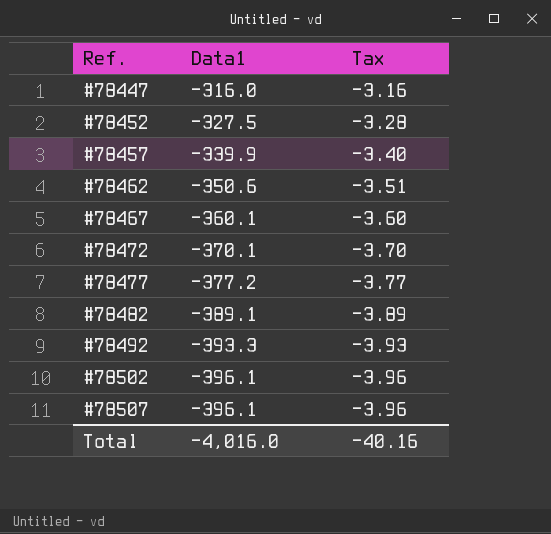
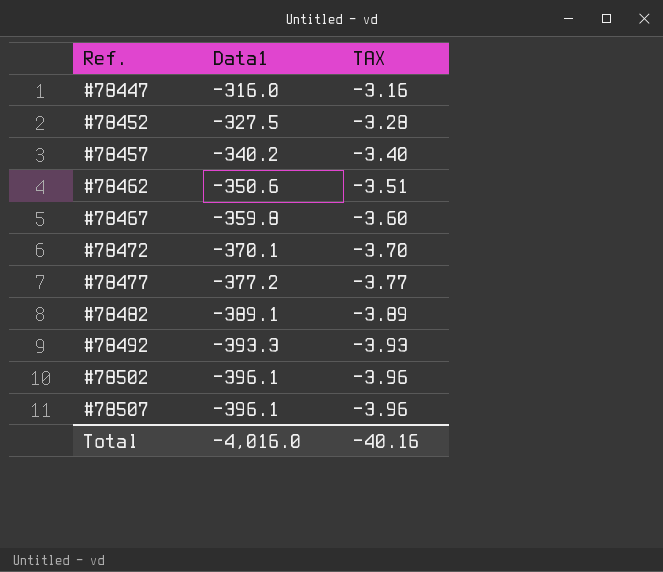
column name: Tax -> TAX
#78457 | Data1: -339.9 -> -340.2
#78467 | Data1: -360.1 -> -359.8

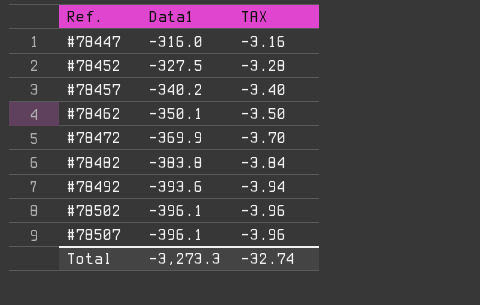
row #78467: -359.8 | -3.60 -> none
row #78477: -377.2 | -3.77 -> none
#78462 | Data1: -350.6 -> -350.1
#78462 | TAX: -3.51 -> -3.50
#78472 | Data1: -370.1 -> -369.9
#78482 | Data1: -389.1 -> -383.8
#78482 | TAX: -3.89 -> -3.84
#78492 | Data1: -393.3 -> -393.6
#78492 | TAX: -3.93 -> -3.94
Total | Data1: -4,016.0 -> -3,273.3
Total | TAX: -40.16 -> -32.74

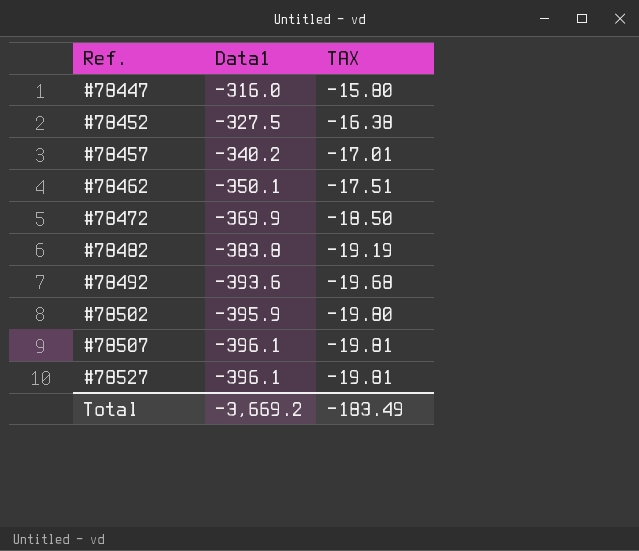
column TAX | formula: [Data1] * 0.01 -> [Data1] * 0.05
#78502 | Data1: -396.1 -> -395.9
row #78527: none -> -396.1 | -19.81
Total | Data1: -3,273.3 -> -3,669.2
Total | TAX: -32.74 -> -183.49

